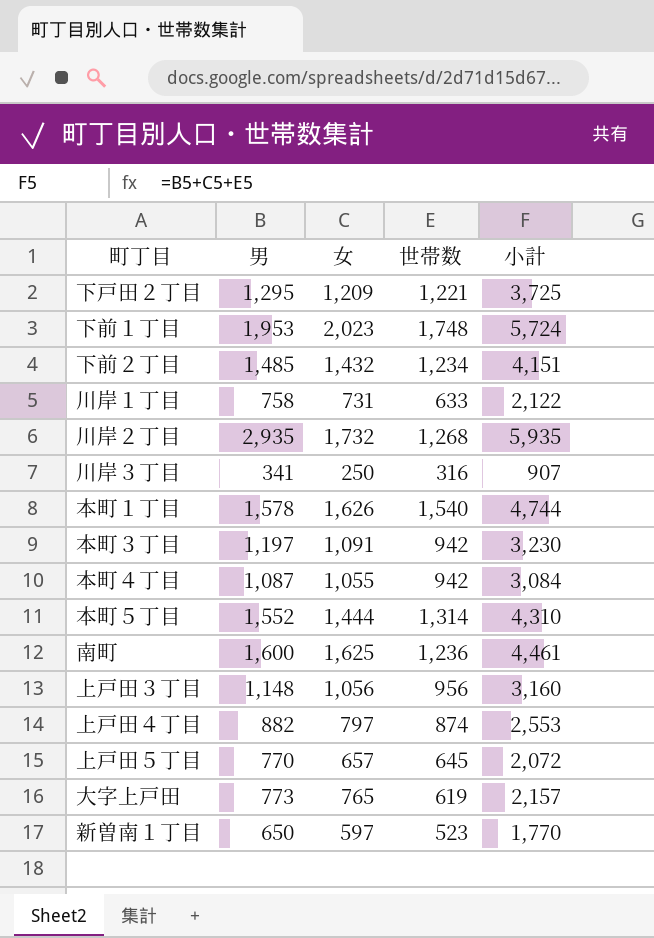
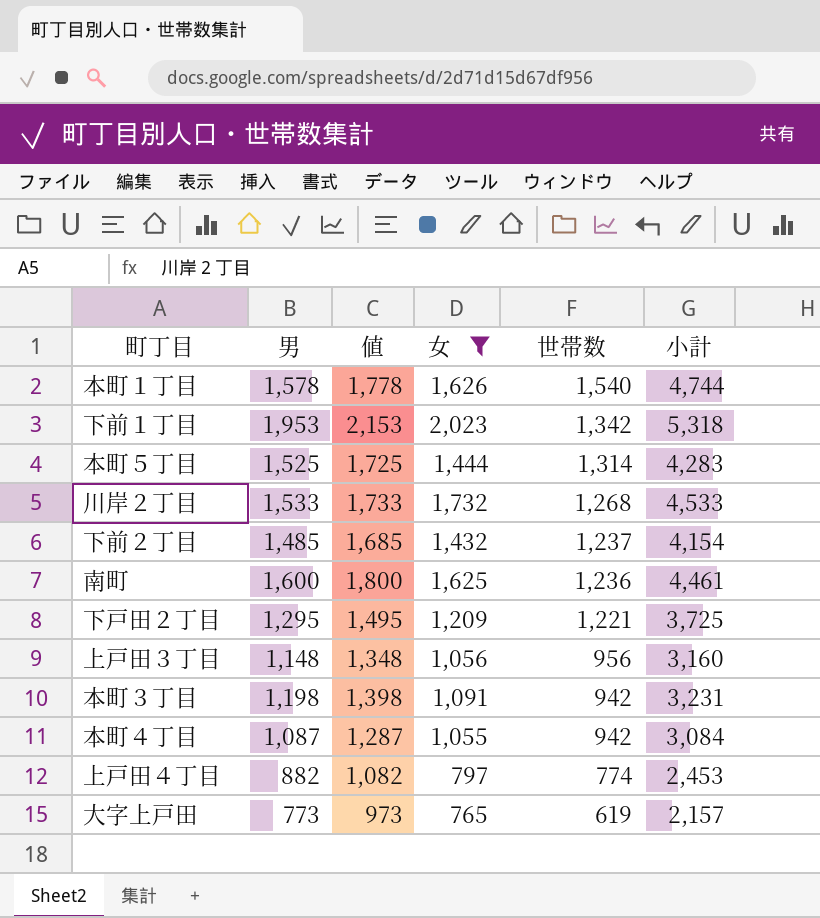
filter: none -> 女 >= 765
row order: none -> 世帯数 descending
column 値 | formula: none -> [男] + 200
下前１丁目 | 世帯数: 1,748 -> 1,342
下前１丁目 | 小計: 5,724 -> 5,318
本町５丁目 | 男: 1,552 -> 1,525
本町５丁目 | 小計: 4,310 -> 4,283
川岸２丁目 | 男: 2,935 -> 1,533
川岸２丁目 | 小計: 5,935 -> 4,533
下前２丁目 | 世帯数: 1,234 -> 1,237
下前２丁目 | 小計: 4,151 -> 4,154
本町３丁目 | 男: 1,197 -> 1,198
本町３丁目 | 小計: 3,230 -> 3,231
上戸田４丁目 | 世帯数: 874 -> 774
上戸田４丁目 | 小計: 2,553 -> 2,453

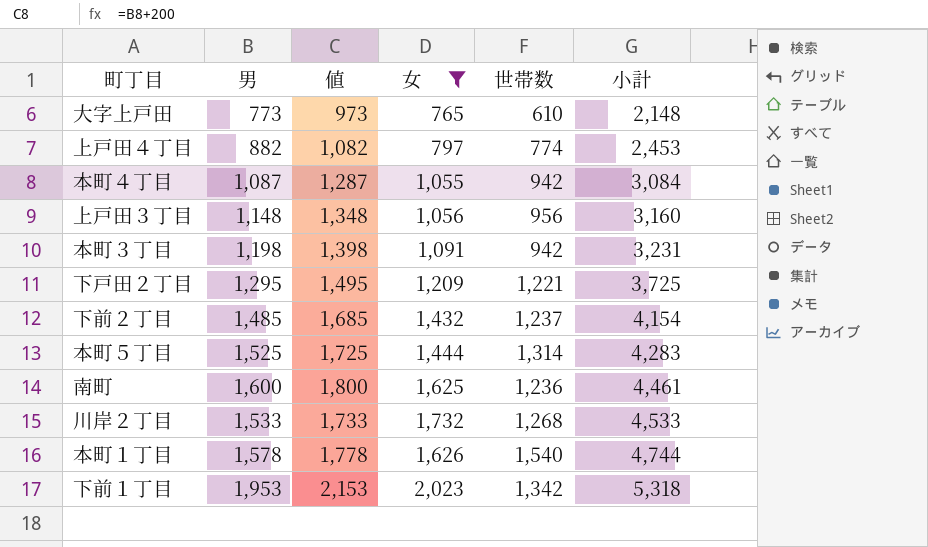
row order: 世帯数 descending -> 小計 ascending
大字上戸田 | 世帯数: 619 -> 610
大字上戸田 | 小計: 2,157 -> 2,148

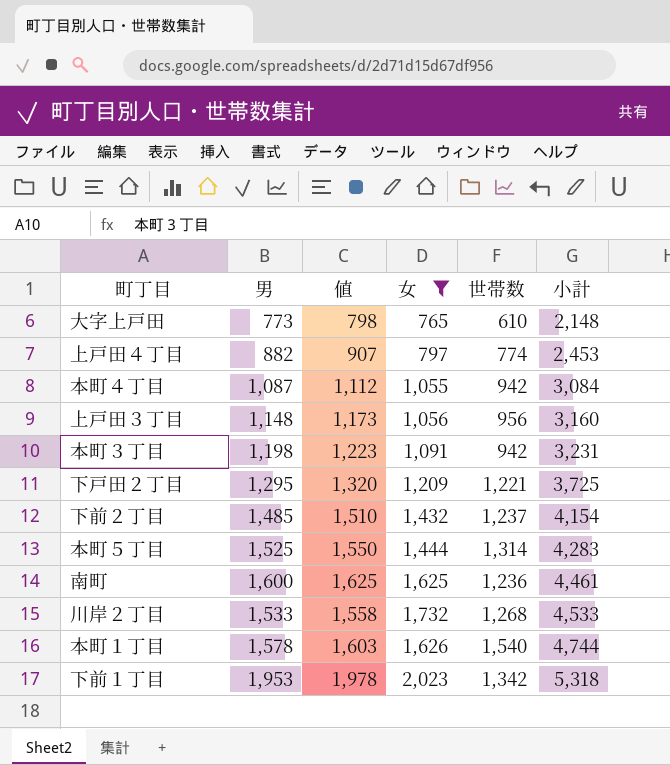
column 値 | formula: [男] + 200 -> [男] + 25

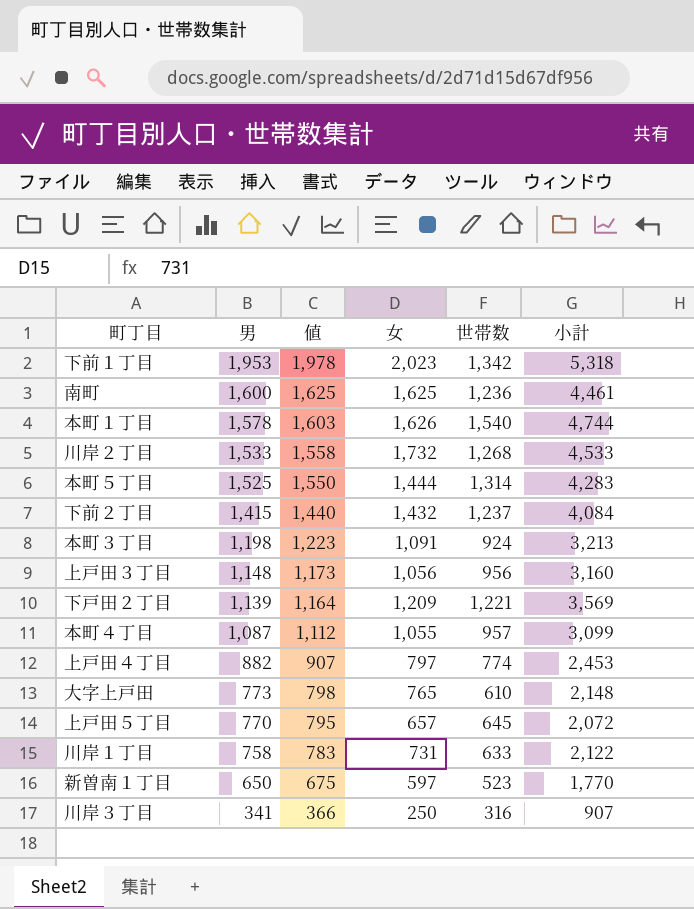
filter: 女 >= 765 -> none
row order: 小計 ascending -> 男 descending
下前２丁目 | 男: 1,485 -> 1,415
下前２丁目 | 値: 1,510 -> 1,440
下前２丁目 | 小計: 4,154 -> 4,084
本町３丁目 | 世帯数: 942 -> 924
本町３丁目 | 小計: 3,231 -> 3,213
下戸田２丁目 | 男: 1,295 -> 1,139
下戸田２丁目 | 値: 1,320 -> 1,164
下戸田２丁目 | 小計: 3,725 -> 3,569
本町４丁目 | 世帯数: 942 -> 957
本町４丁目 | 小計: 3,084 -> 3,099

